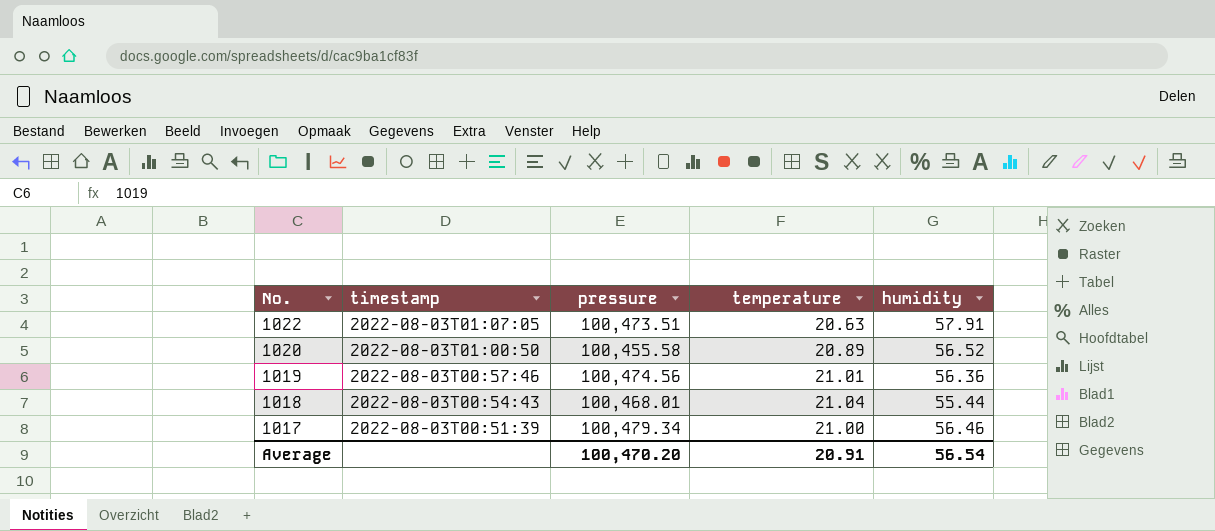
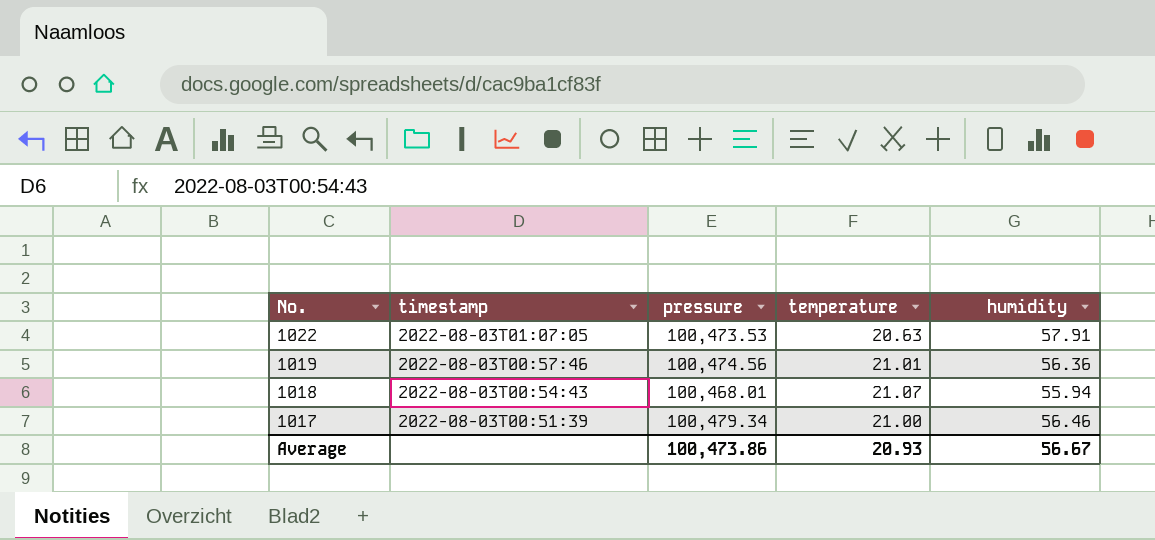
row 1020: 2022-08-03T01:00:50 | 100,455.58 | 20.89 | 56.52 -> none
1022 | pressure: 100,473.51 -> 100,473.53
1018 | temperature: 21.04 -> 21.07
1018 | humidity: 55.44 -> 55.94
Average | pressure: 100,470.20 -> 100,473.86
Average | temperature: 20.91 -> 20.93
Average | humidity: 56.54 -> 56.67

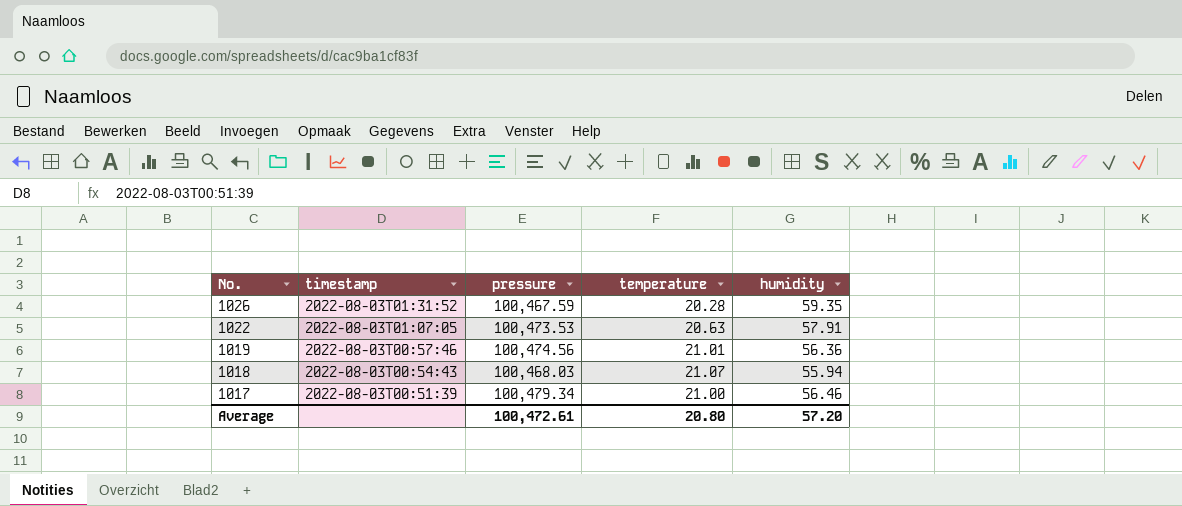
row 1026: none -> 2022-08-03T01:31:52 | 100,467.59 | 20.28 | 59.35
1018 | pressure: 100,468.01 -> 100,468.03
Average | pressure: 100,473.86 -> 100,472.61
Average | temperature: 20.93 -> 20.80
Average | humidity: 56.67 -> 57.20

